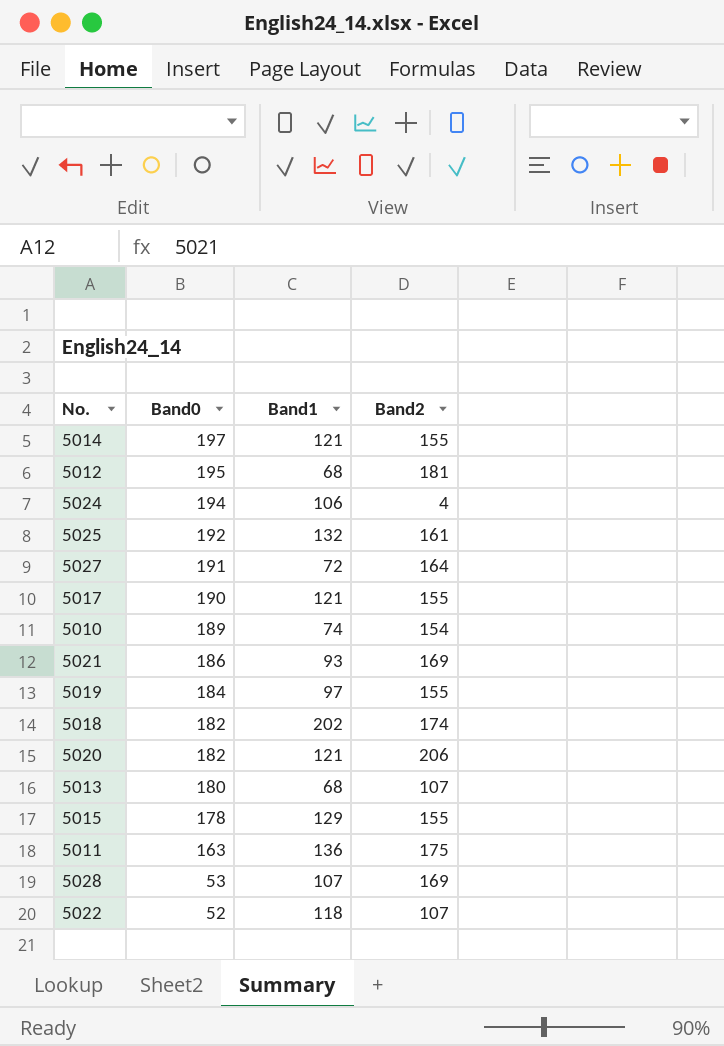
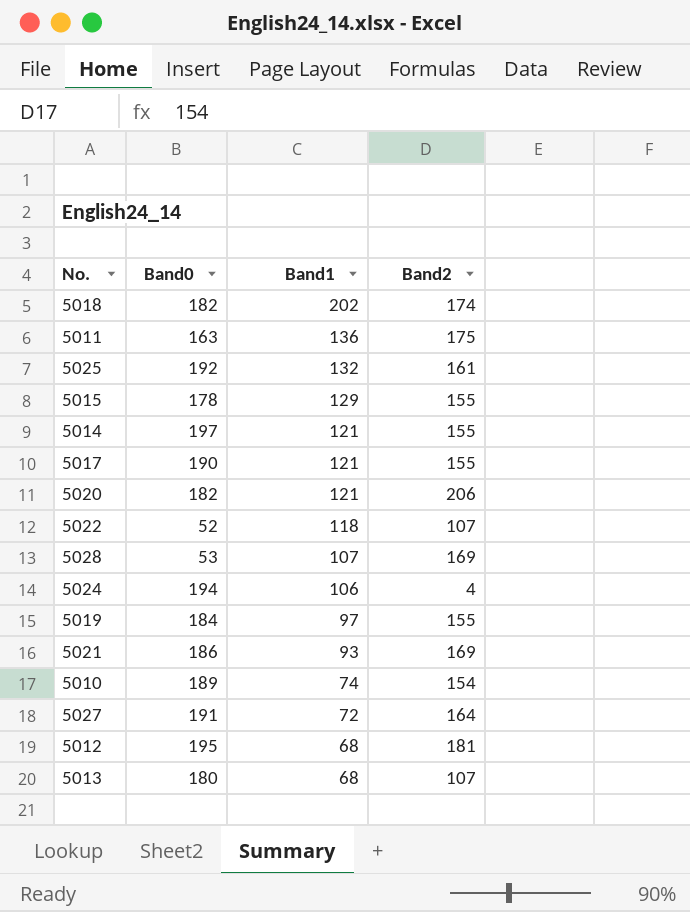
row order: Band0 descending -> Band1 descending

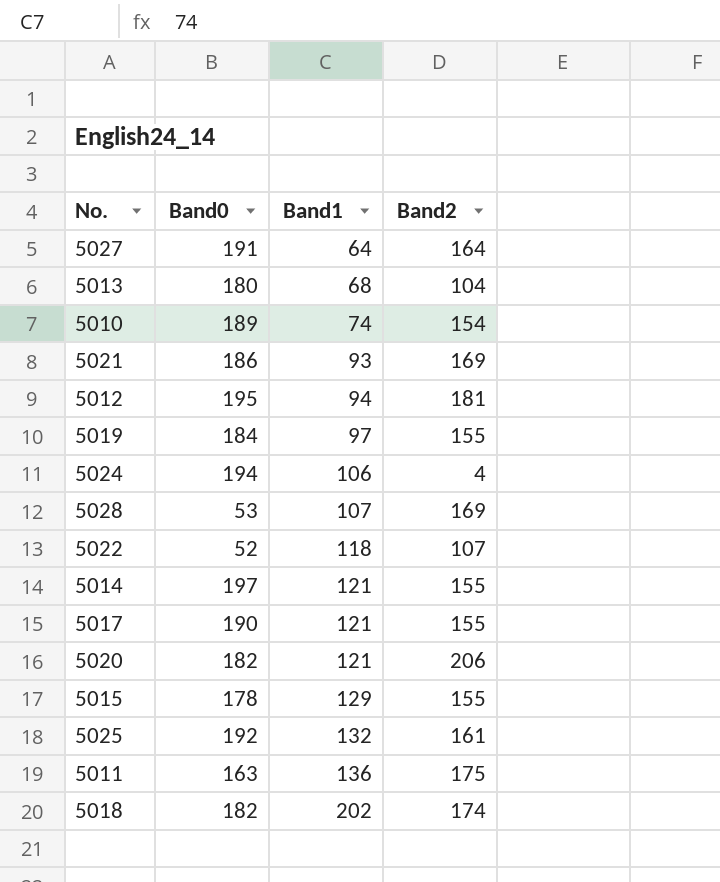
row order: Band1 descending -> Band1 ascending
5027 | Band1: 72 -> 64
5013 | Band2: 107 -> 104
5012 | Band1: 68 -> 94

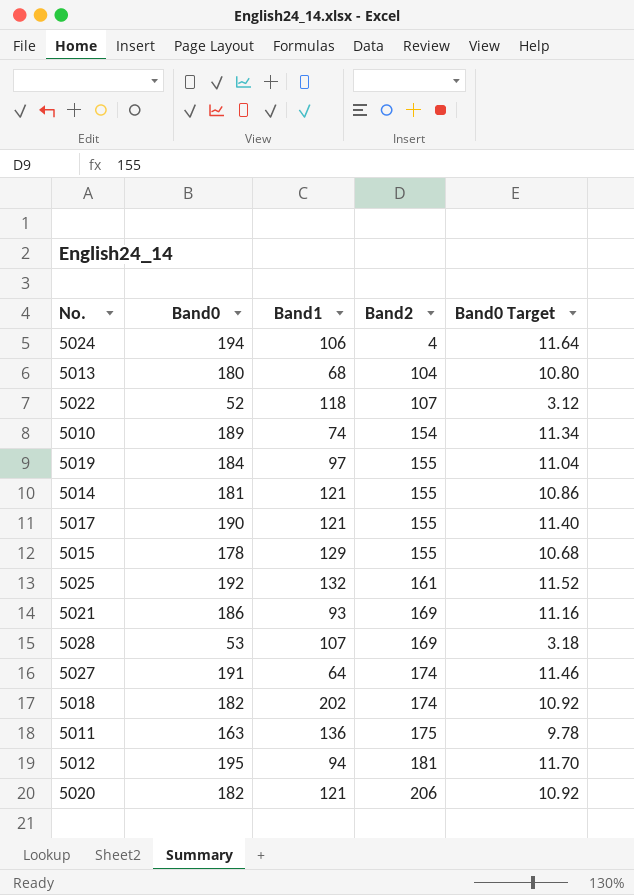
row order: Band1 ascending -> Band2 ascending
column Band0 Target | formula: none -> [Band0] * 0.06
5014 | Band0: 197 -> 181
5027 | Band2: 164 -> 174

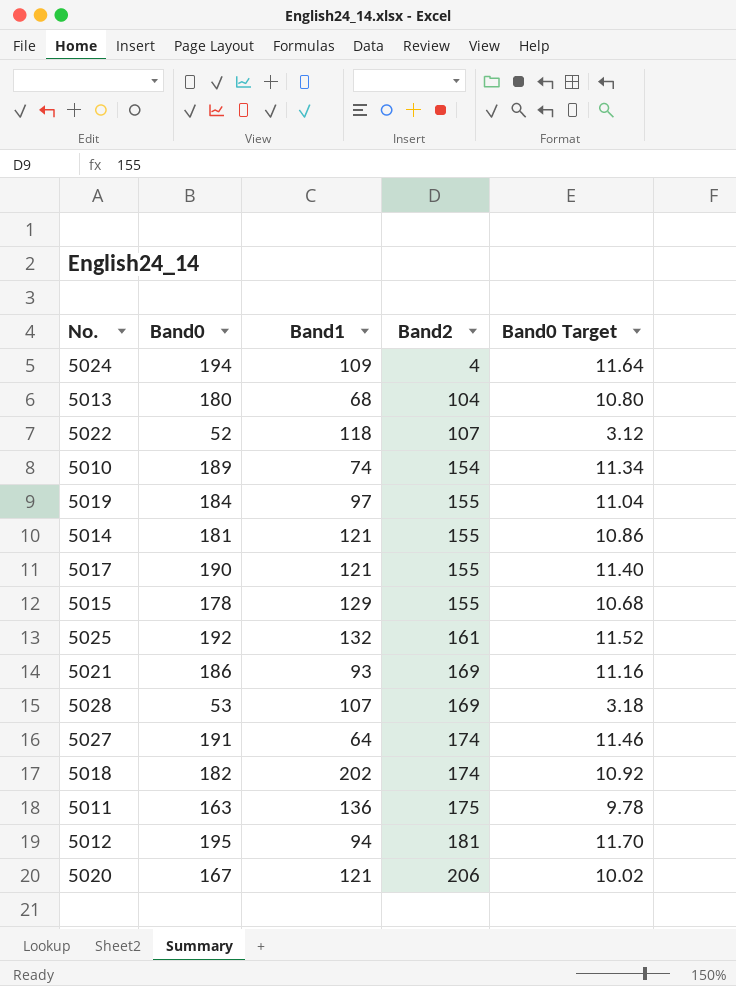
5024 | Band1: 106 -> 109
5020 | Band0: 182 -> 167
5020 | Band0 Target: 10.92 -> 10.02

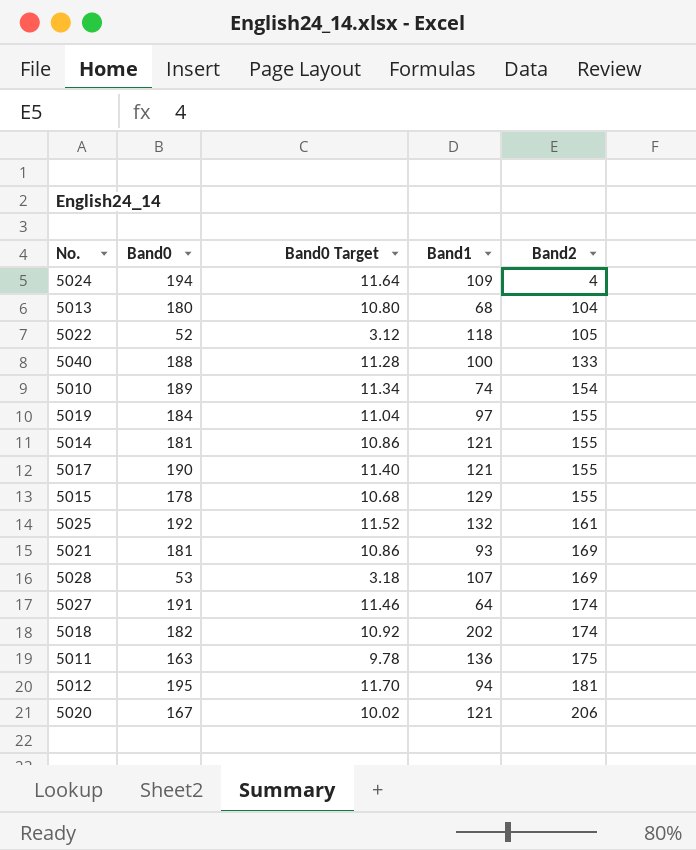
column Band0 Target | position: 5 -> 3
5022 | Band2: 107 -> 105
row 5040: none -> 188 | 11.28 | 100 | 133
5021 | Band0: 186 -> 181
5021 | Band0 Target: 11.16 -> 10.86

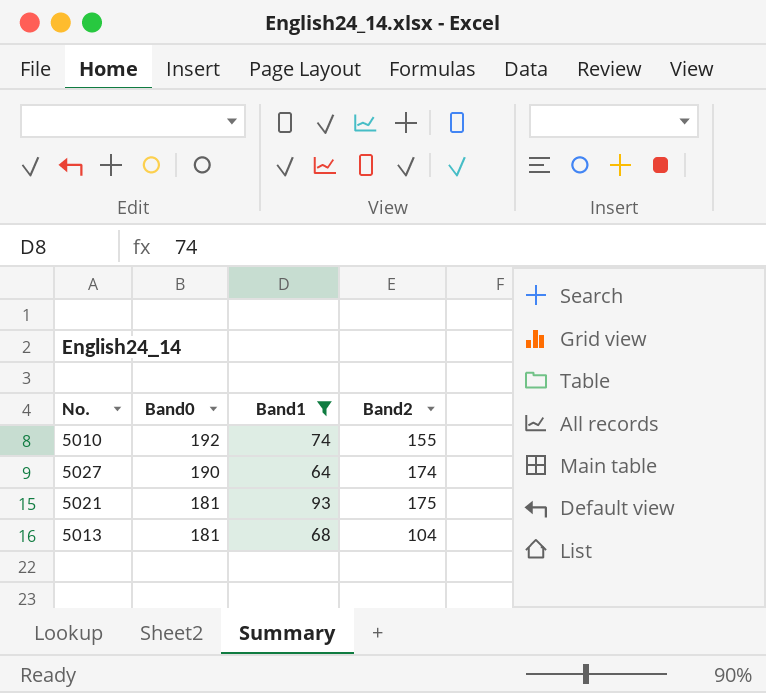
filter: none -> Band1 <= 93
row order: Band2 ascending -> Band0 descending
column Band0 Target | formula: [Band0] * 0.06 -> none
5010 | Band0: 189 -> 192
5010 | Band2: 154 -> 155
5027 | Band0: 191 -> 190
5021 | Band2: 169 -> 175
5013 | Band0: 180 -> 181

